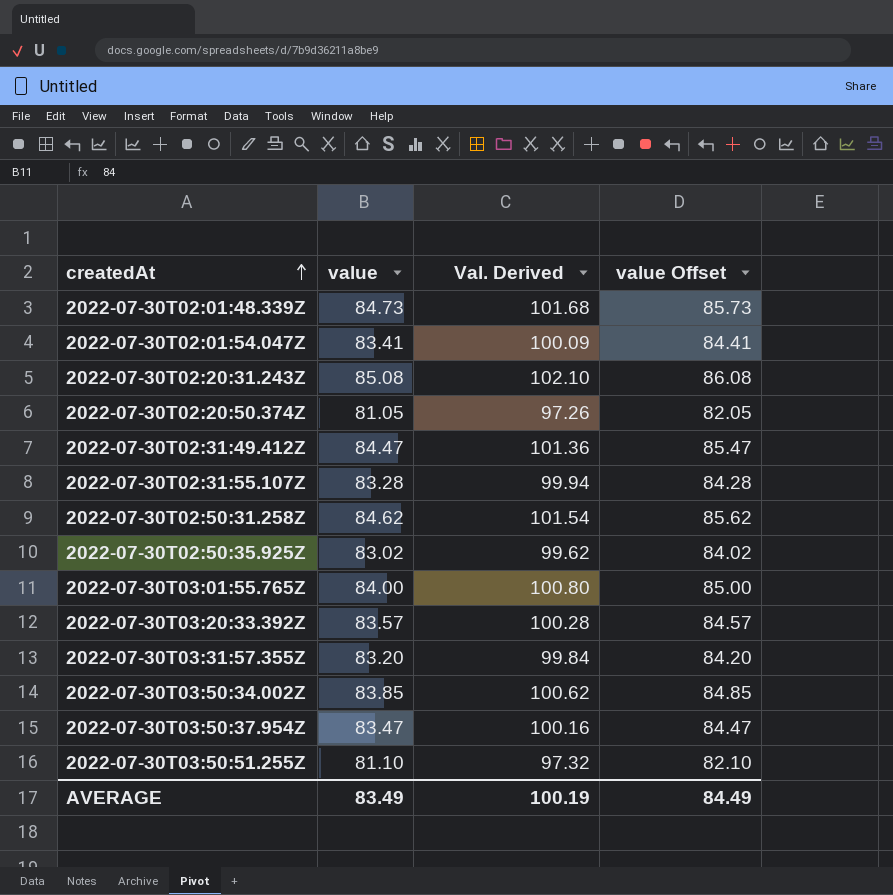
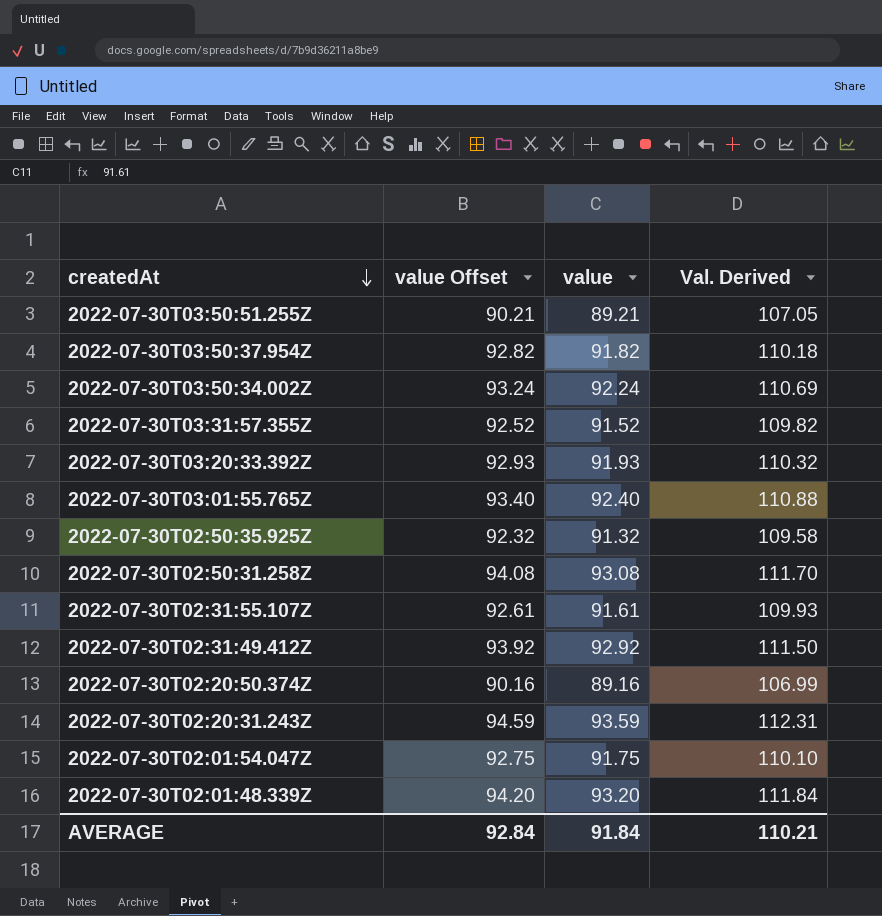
row order: createdAt ascending -> createdAt descending
column value Offset | position: 4 -> 2
2022-07-30T03:50:51.255Z | value Offset: 82.10 -> 90.21
2022-07-30T03:50:51.255Z | value: 81.10 -> 89.21
2022-07-30T03:50:51.255Z | Val. Derived: 97.32 -> 107.05
2022-07-30T03:50:37.954Z | value Offset: 84.47 -> 92.82
2022-07-30T03:50:37.954Z | value: 83.47 -> 91.82
2022-07-30T03:50:37.954Z | Val. Derived: 100.16 -> 110.18
2022-07-30T03:50:34.002Z | value Offset: 84.85 -> 93.24
2022-07-30T03:50:34.002Z | value: 83.85 -> 92.24
2022-07-30T03:50:34.002Z | Val. Derived: 100.62 -> 110.69
2022-07-30T03:31:57.355Z | value Offset: 84.20 -> 92.52
2022-07-30T03:31:57.355Z | value: 83.20 -> 91.52
2022-07-30T03:31:57.355Z | Val. Derived: 99.84 -> 109.82
2022-07-30T03:20:33.392Z | value Offset: 84.57 -> 92.93
2022-07-30T03:20:33.392Z | value: 83.57 -> 91.93
2022-07-30T03:20:33.392Z | Val. Derived: 100.28 -> 110.32
2022-07-30T03:01:55.765Z | value Offset: 85.00 -> 93.40
2022-07-30T03:01:55.765Z | value: 84.00 -> 92.40
2022-07-30T03:01:55.765Z | Val. Derived: 100.80 -> 110.88
2022-07-30T02:50:35.925Z | value Offset: 84.02 -> 92.32
2022-07-30T02:50:35.925Z | value: 83.02 -> 91.32
2022-07-30T02:50:35.925Z | Val. Derived: 99.62 -> 109.58
2022-07-30T02:50:31.258Z | value Offset: 85.62 -> 94.08
2022-07-30T02:50:31.258Z | value: 84.62 -> 93.08
2022-07-30T02:50:31.258Z | Val. Derived: 101.54 -> 111.70
2022-07-30T02:31:55.107Z | value Offset: 84.28 -> 92.61
2022-07-30T02:31:55.107Z | value: 83.28 -> 91.61
2022-07-30T02:31:55.107Z | Val. Derived: 99.94 -> 109.93
2022-07-30T02:31:49.412Z | value Offset: 85.47 -> 93.92
2022-07-30T02:31:49.412Z | value: 84.47 -> 92.92
2022-07-30T02:31:49.412Z | Val. Derived: 101.36 -> 111.50
2022-07-30T02:20:50.374Z | value Offset: 82.05 -> 90.16
2022-07-30T02:20:50.374Z | value: 81.05 -> 89.16
2022-07-30T02:20:50.374Z | Val. Derived: 97.26 -> 106.99
2022-07-30T02:20:31.243Z | value Offset: 86.08 -> 94.59
2022-07-30T02:20:31.243Z | value: 85.08 -> 93.59
2022-07-30T02:20:31.243Z | Val. Derived: 102.10 -> 112.31
2022-07-30T02:01:54.047Z | value Offset: 84.41 -> 92.75
2022-07-30T02:01:54.047Z | value: 83.41 -> 91.75
2022-07-30T02:01:54.047Z | Val. Derived: 100.09 -> 110.10
2022-07-30T02:01:48.339Z | value Offset: 85.73 -> 94.20
2022-07-30T02:01:48.339Z | value: 84.73 -> 93.20
2022-07-30T02:01:48.339Z | Val. Derived: 101.68 -> 111.84
AVERAGE | value Offset: 84.49 -> 92.84
AVERAGE | value: 83.49 -> 91.84
AVERAGE | Val. Derived: 100.19 -> 110.21

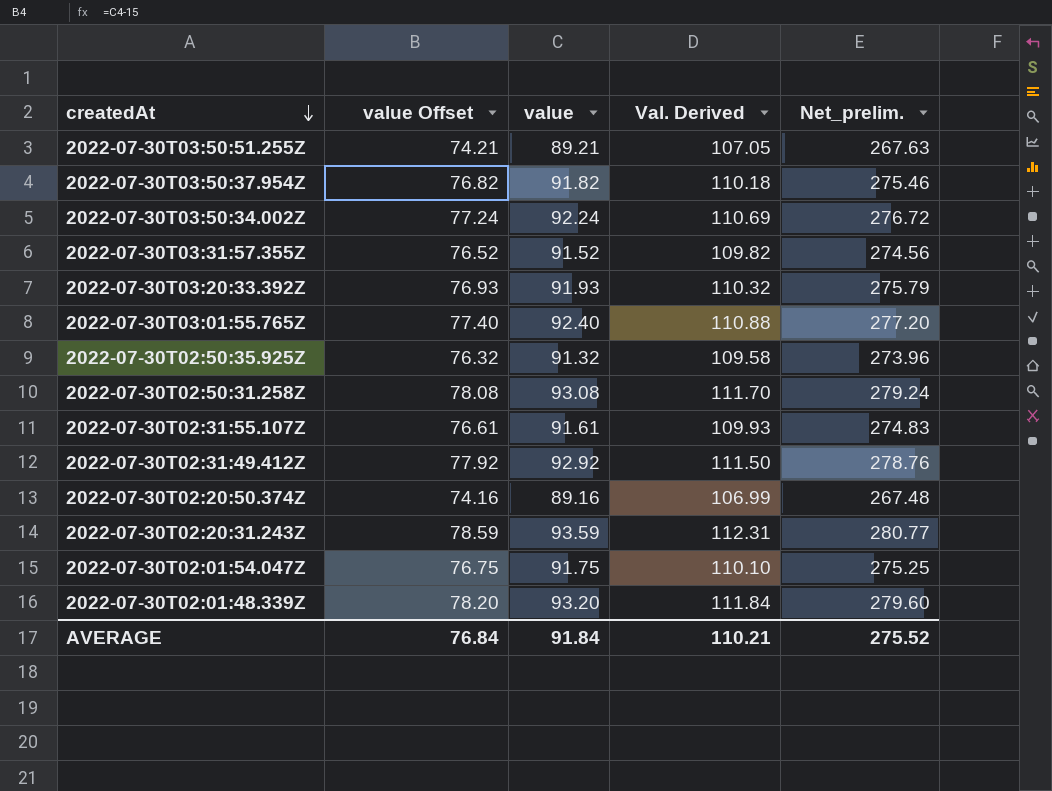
column value Offset | formula: [value] + 1 -> [value] - 15
column Net_prelim. | formula: none -> [value] * 3
AVERAGE | value Offset: 92.84 -> 76.84

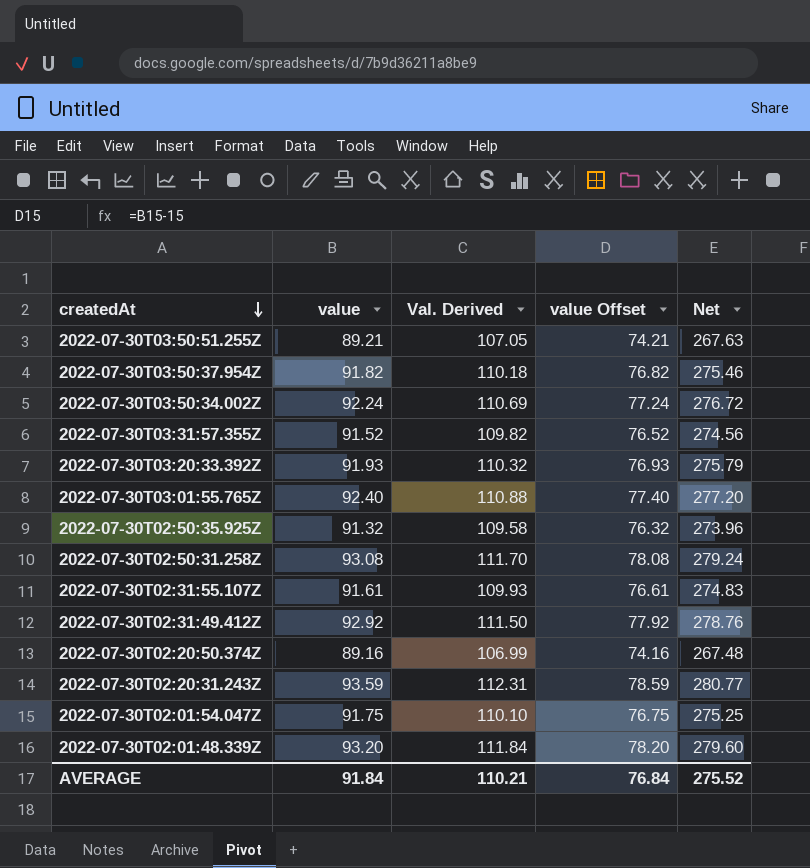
column value Offset | position: 2 -> 4
column name: Net_prelim. -> Net

